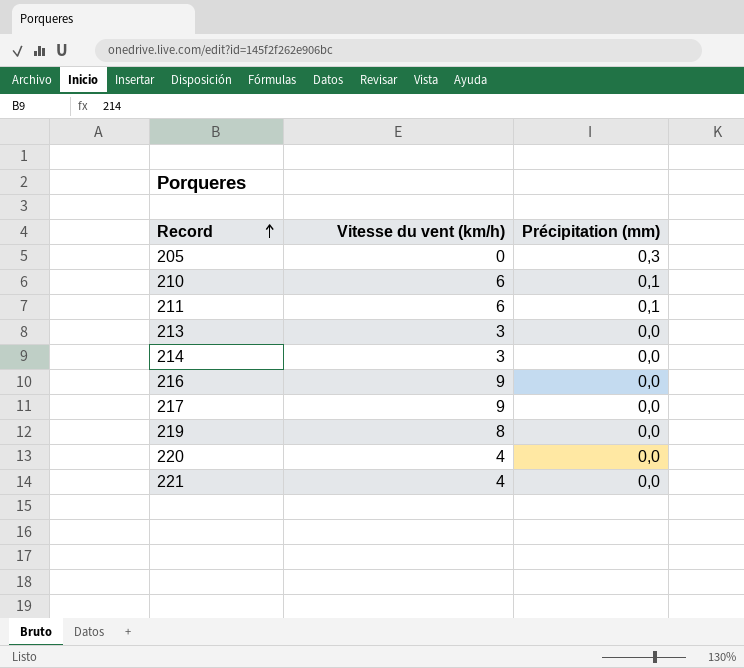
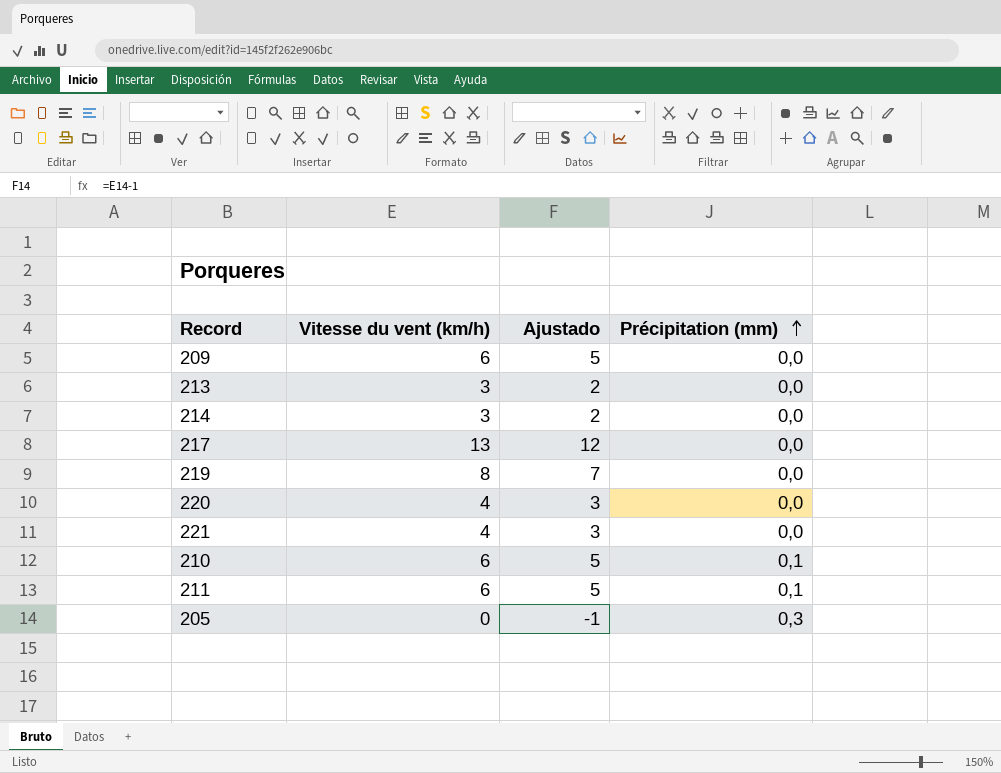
row order: Record ascending -> Précipitation (mm) ascending
column Ajustado | formula: none -> [Vitesse du vent (km/h)] - 1
row 216: 9 | 0,0 -> none
row 209: none -> 6 | 5 | 0,0
217 | Vitesse du vent (km/h): 9 -> 13

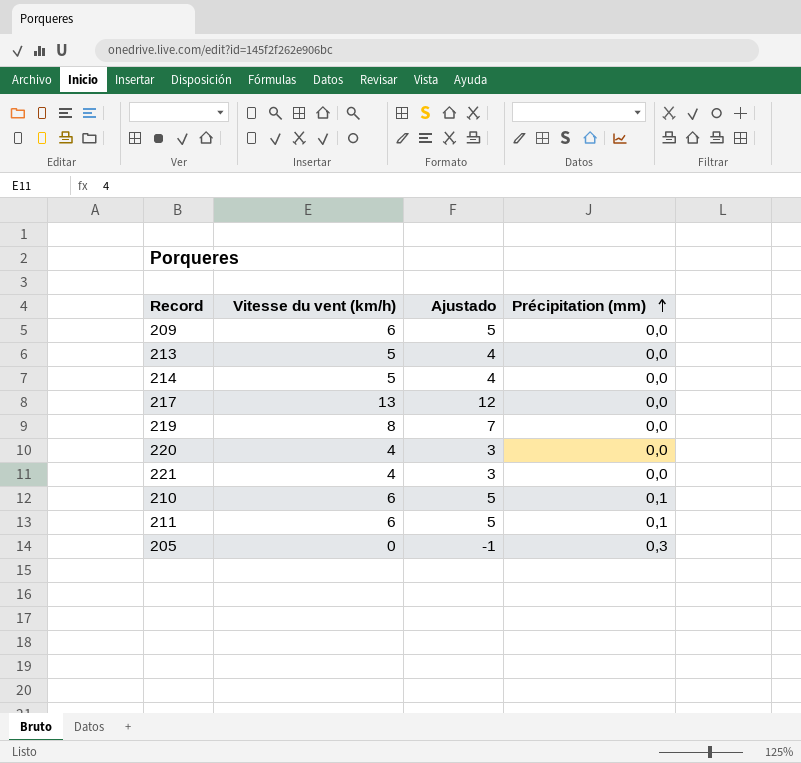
213 | Vitesse du vent (km/h): 3 -> 5
213 | Ajustado: 2 -> 4
214 | Vitesse du vent (km/h): 3 -> 5
214 | Ajustado: 2 -> 4

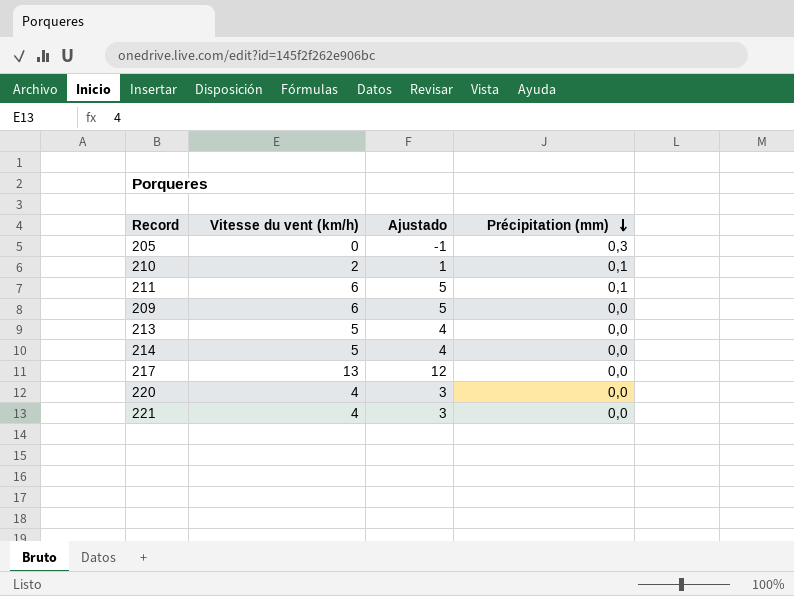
row order: Précipitation (mm) ascending -> Précipitation (mm) descending
row 219: 8 | 7 | 0,0 -> none
210 | Vitesse du vent (km/h): 6 -> 2
210 | Ajustado: 5 -> 1

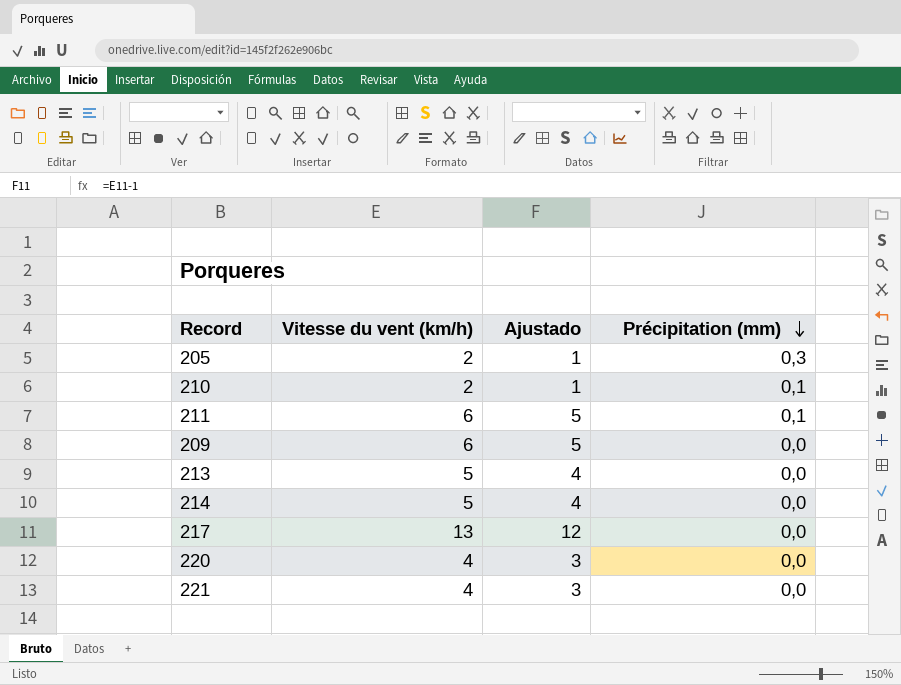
205 | Vitesse du vent (km/h): 0 -> 2
205 | Ajustado: -1 -> 1

